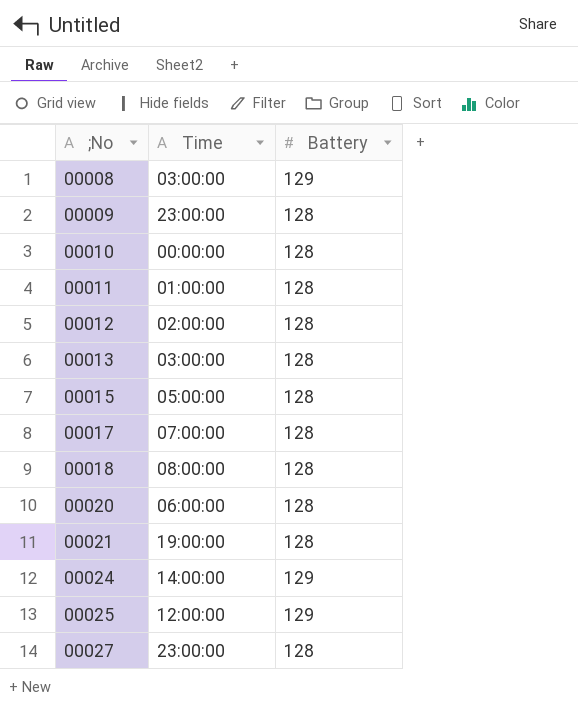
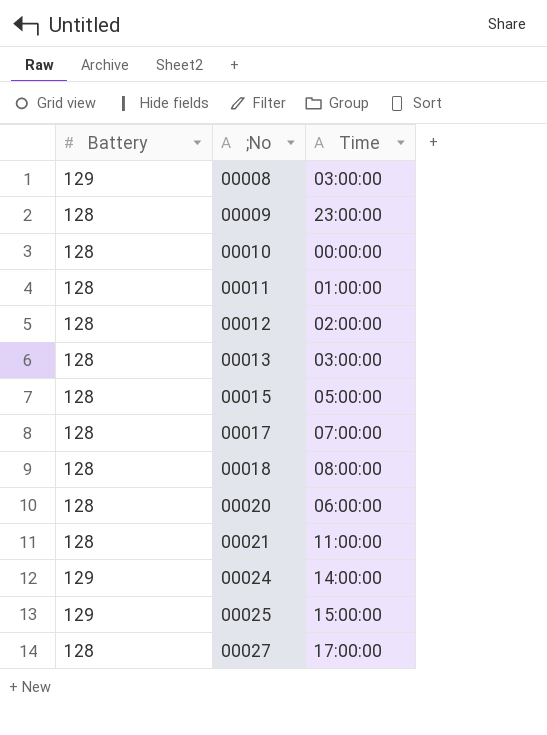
column Battery | position: 3 -> 1
00021 | Time: 19:00:00 -> 11:00:00
00025 | Time: 12:00:00 -> 15:00:00
00027 | Time: 23:00:00 -> 17:00:00

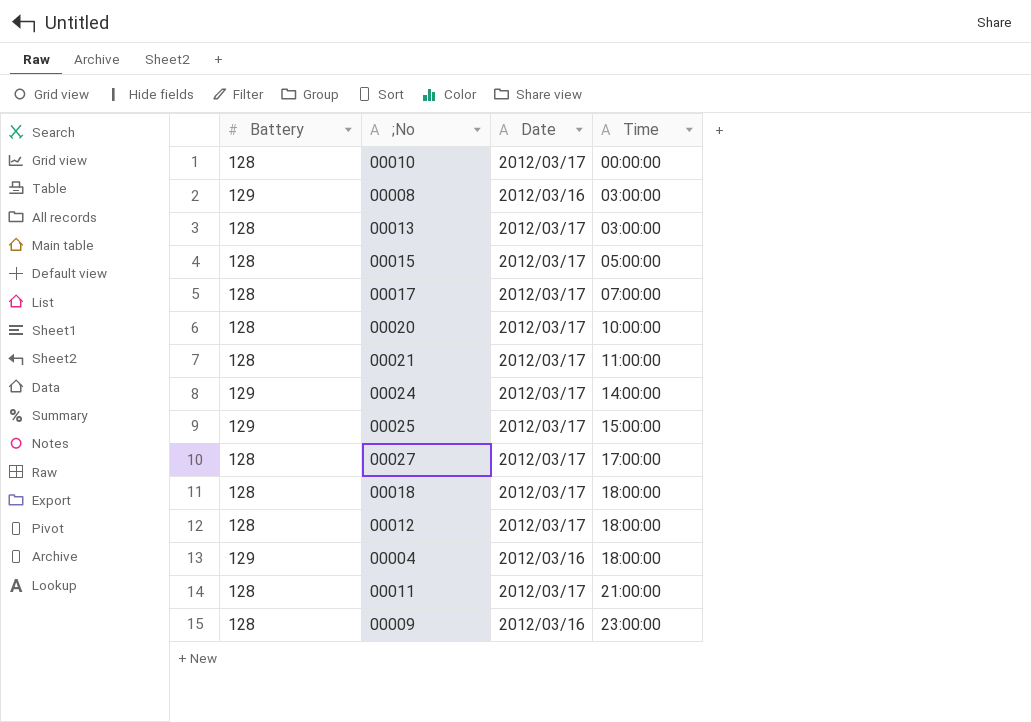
row order: ;No ascending -> Time ascending
column Date | position: none -> 3
00020 | Time: 06:00:00 -> 10:00:00
00018 | Time: 08:00:00 -> 18:00:00
00012 | Time: 02:00:00 -> 18:00:00
row 00004: none -> 129 | 2012/03/16 | 18:00:00
00011 | Time: 01:00:00 -> 21:00:00

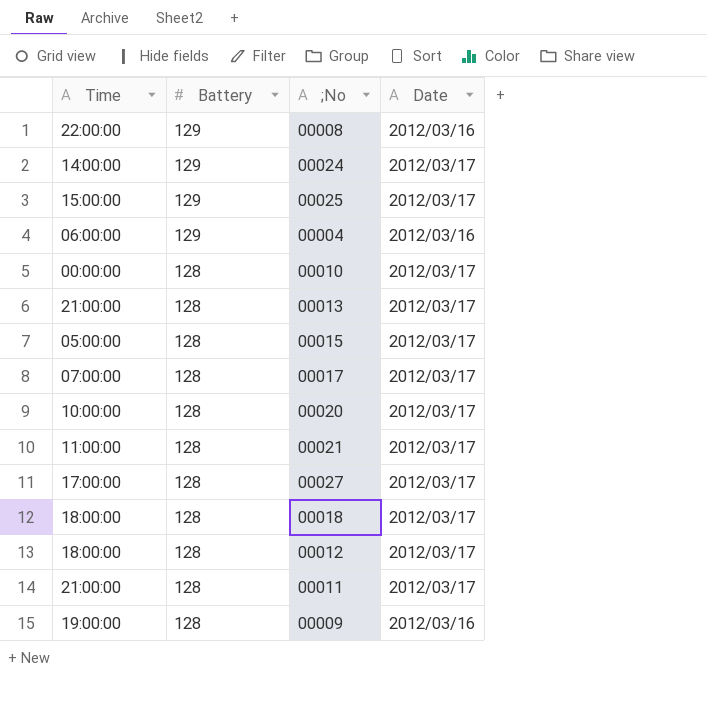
row order: Time ascending -> Battery descending
column Time | position: 4 -> 1
00008 | Time: 03:00:00 -> 22:00:00
00004 | Time: 18:00:00 -> 06:00:00
00013 | Time: 03:00:00 -> 21:00:00
00009 | Time: 23:00:00 -> 19:00:00

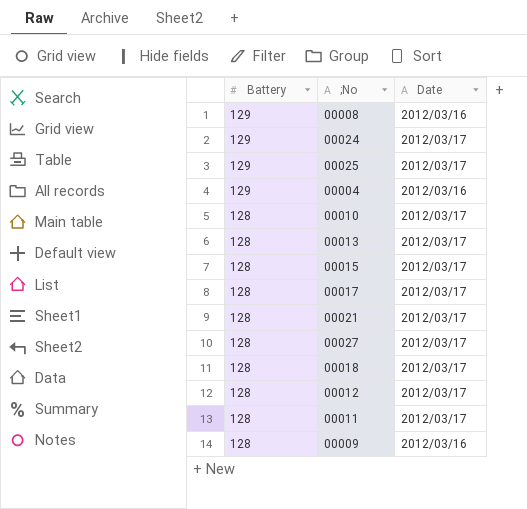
column Time | position: 1 -> none
row 00020: 10:00:00 | 128 | 2012/03/17 -> none

